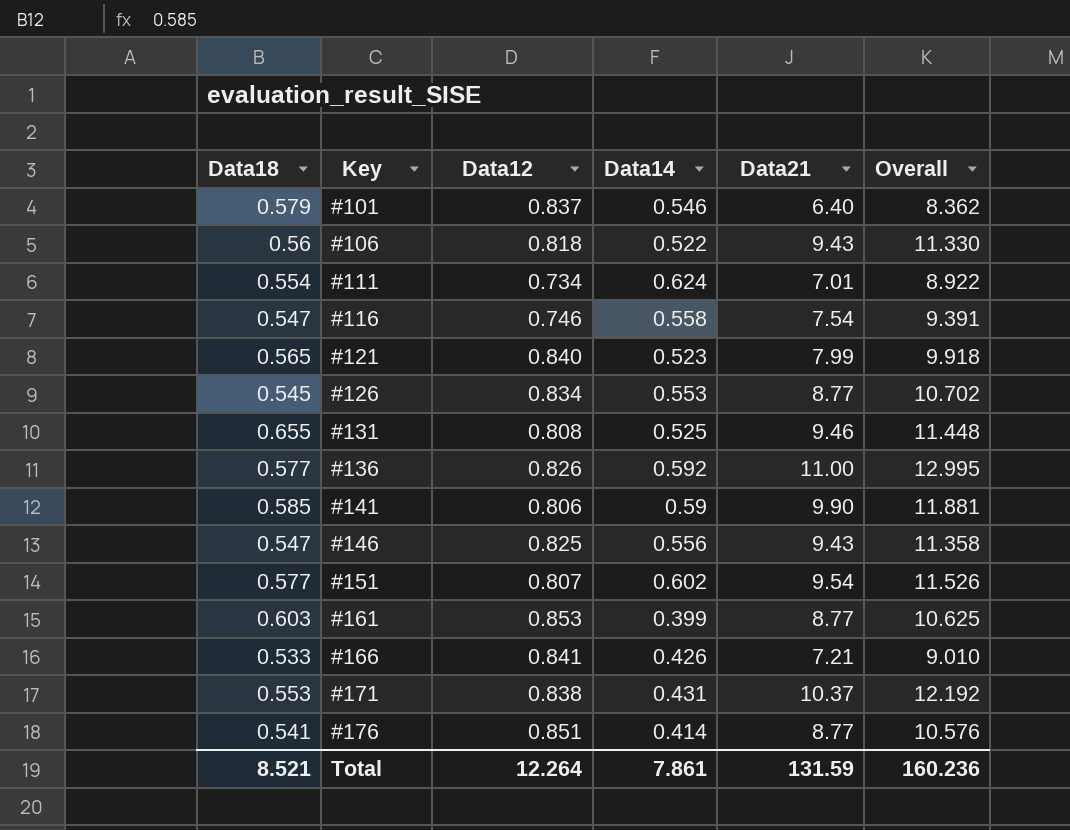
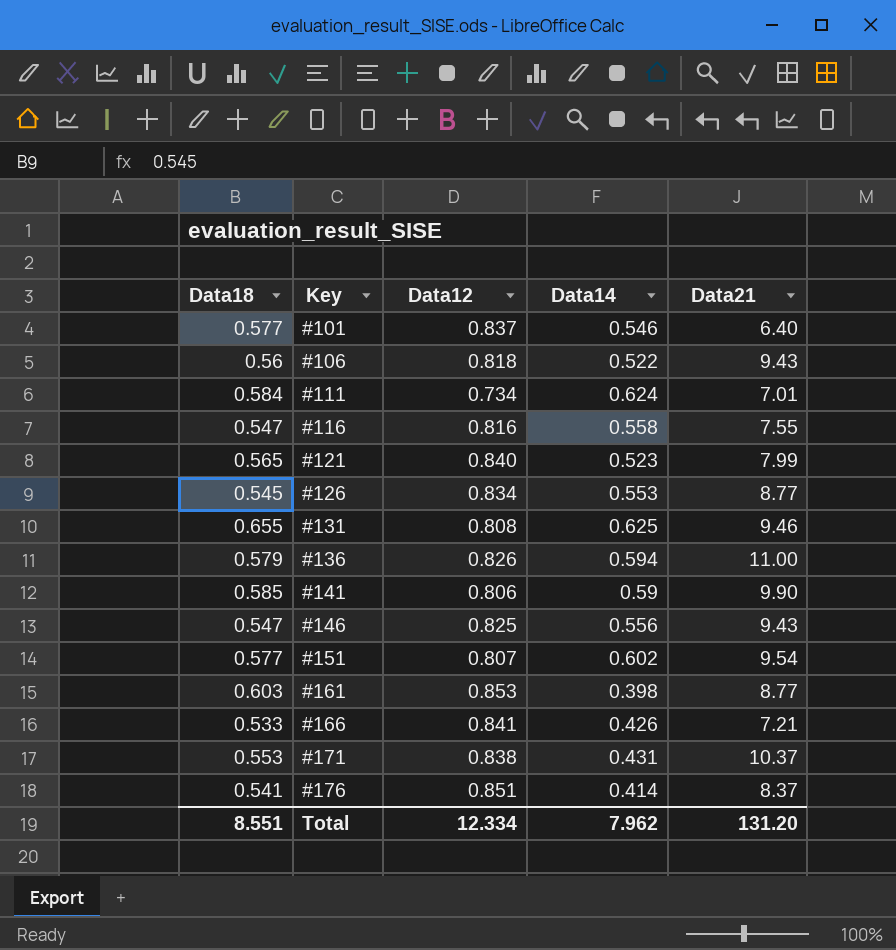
column Overall | formula: [Data18] + [Data12] + [Data14] + [Data21] -> none
#101 | Data18: 0.579 -> 0.577
#111 | Data18: 0.554 -> 0.584
#116 | Data12: 0.746 -> 0.816
#116 | Data21: 7.54 -> 7.55
#131 | Data14: 0.525 -> 0.625
#136 | Data18: 0.577 -> 0.579
#136 | Data14: 0.592 -> 0.594
#161 | Data14: 0.399 -> 0.398
#176 | Data21: 8.77 -> 8.37
Total | Data18: 8.521 -> 8.551
Total | Data12: 12.264 -> 12.334
Total | Data14: 7.861 -> 7.962
Total | Data21: 131.59 -> 131.20

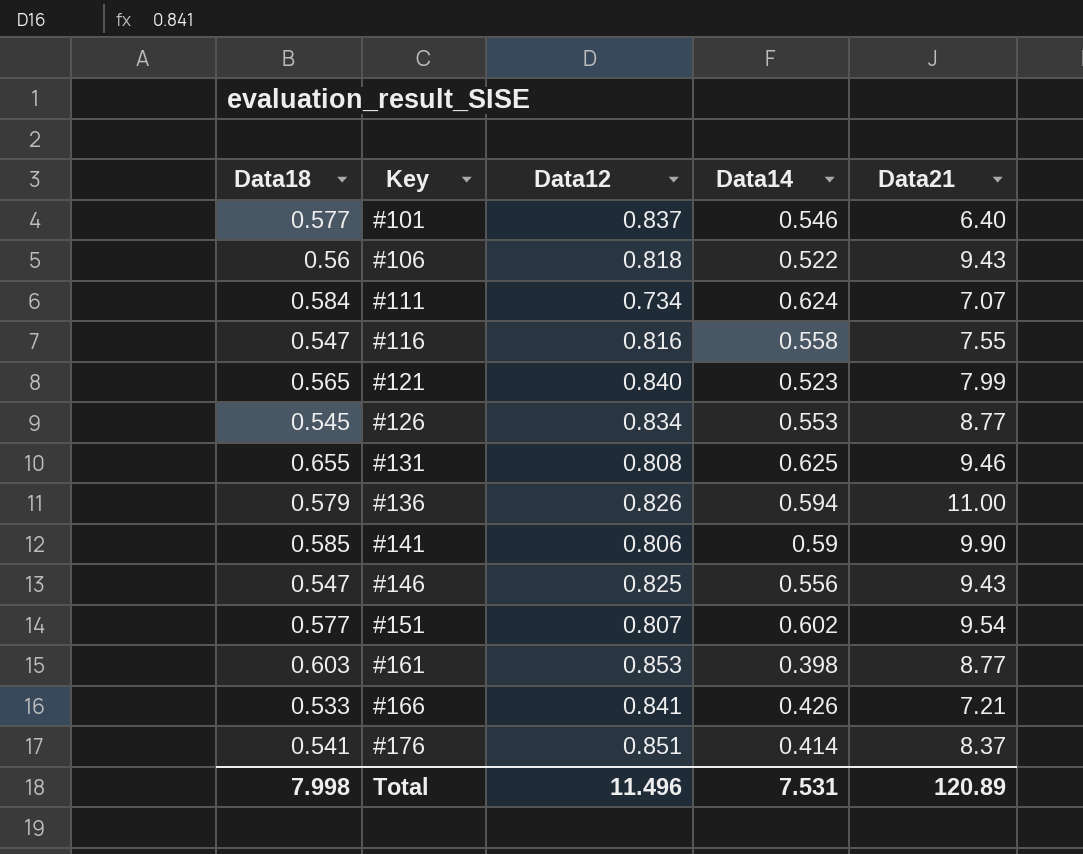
row #171: 0.553 | 0.838 | 0.431 | 10.37 -> none
#111 | Data21: 7.01 -> 7.07
Total | Data18: 8.551 -> 7.998
Total | Data12: 12.334 -> 11.496
Total | Data14: 7.962 -> 7.531
Total | Data21: 131.20 -> 120.89

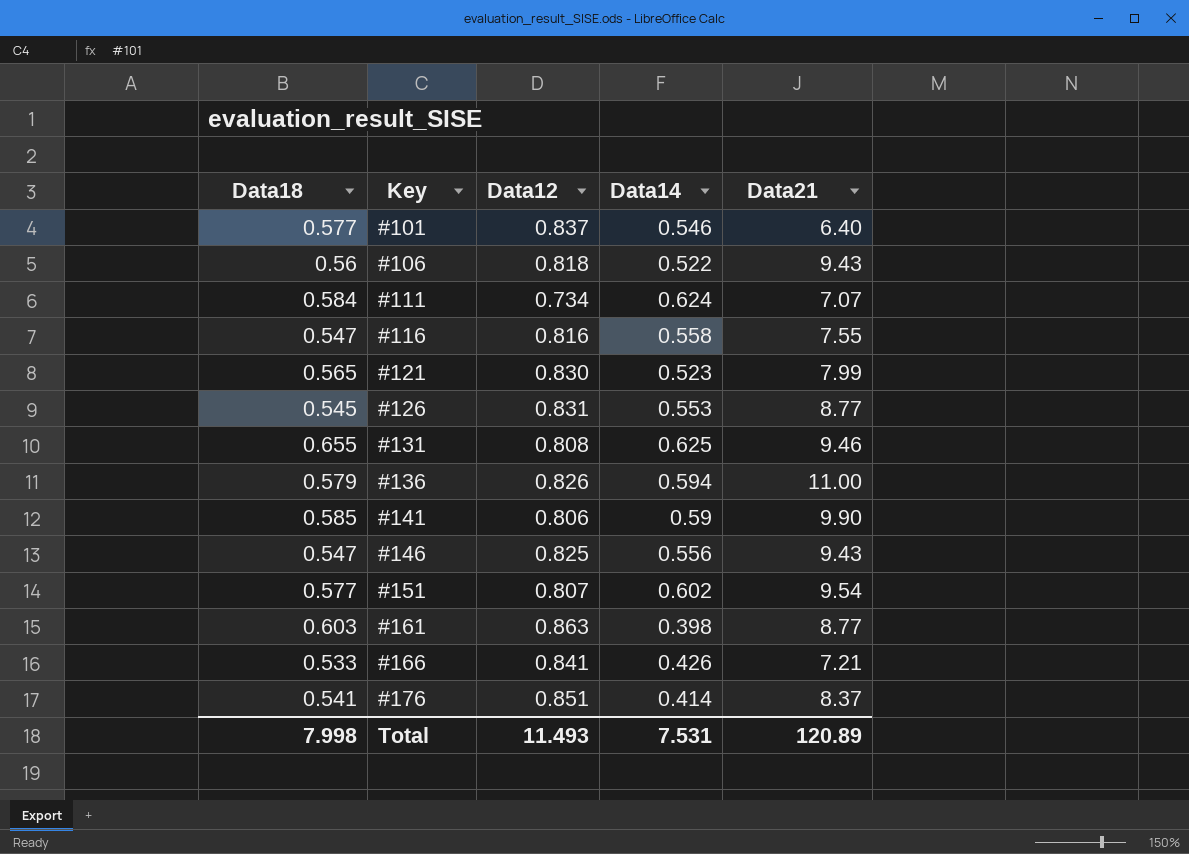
#121 | Data12: 0.840 -> 0.830
#126 | Data12: 0.834 -> 0.831
#161 | Data12: 0.853 -> 0.863
Total | Data12: 11.496 -> 11.493

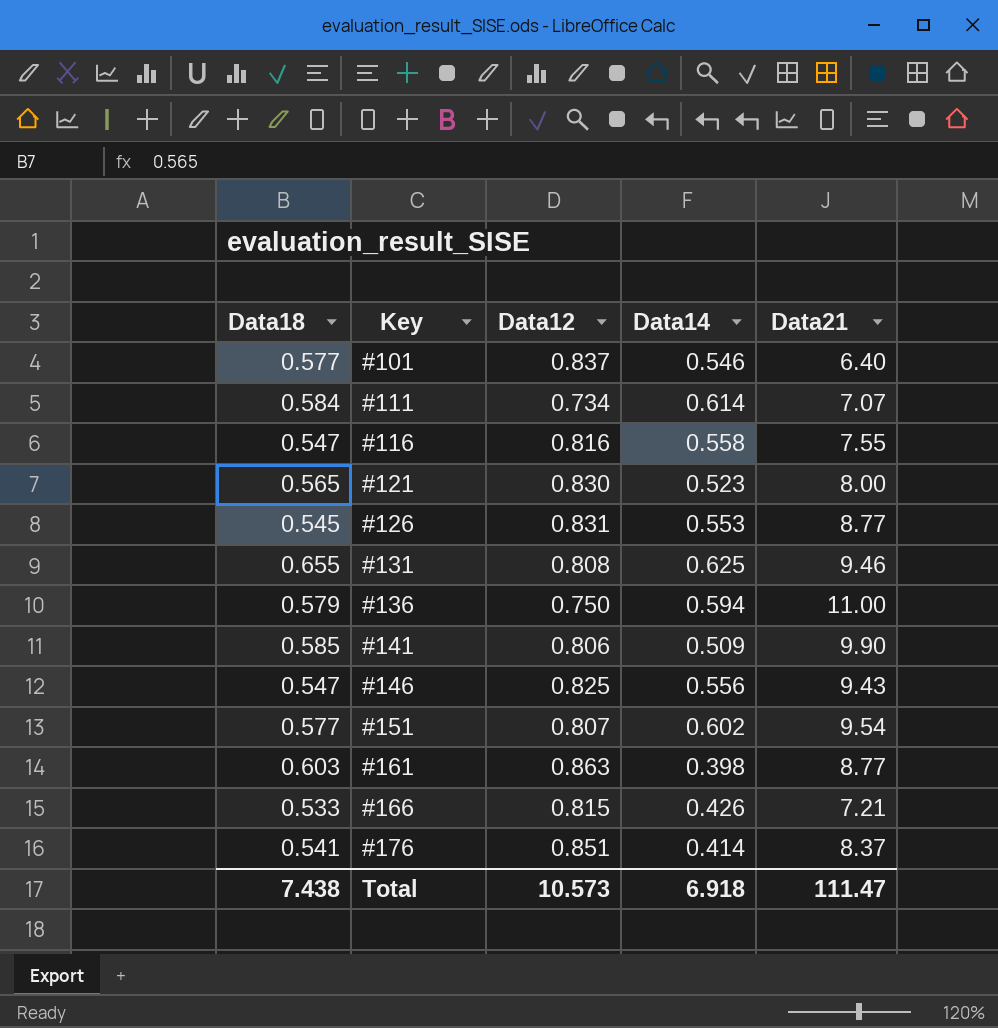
row #106: 0.56 | 0.818 | 0.522 | 9.43 -> none
#111 | Data14: 0.624 -> 0.614
#121 | Data21: 7.99 -> 8.00
#136 | Data12: 0.826 -> 0.750
#141 | Data14: 0.59 -> 0.509
#166 | Data12: 0.841 -> 0.815
Total | Data18: 7.998 -> 7.438
Total | Data12: 11.493 -> 10.573
Total | Data14: 7.531 -> 6.918
Total | Data21: 120.89 -> 111.47

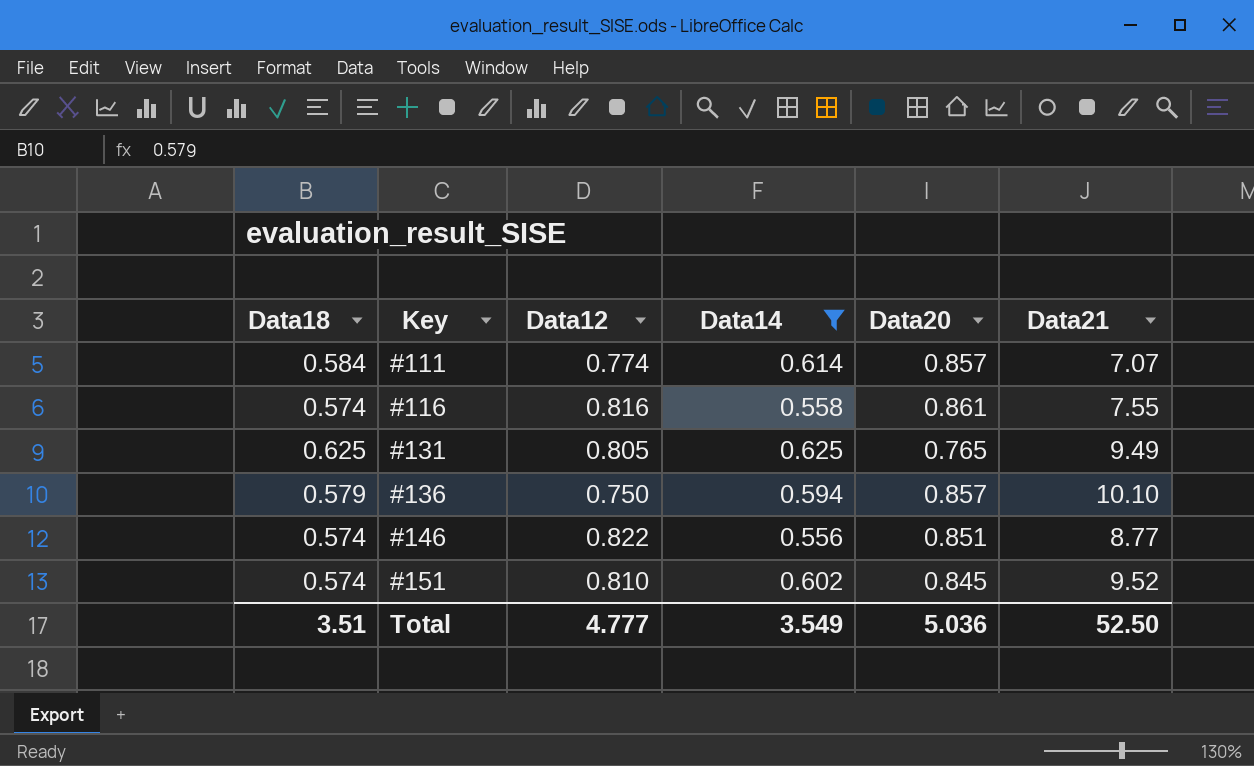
filter: none -> Data14 >= 0.556
column Data20 | position: none -> 5
#111 | Data12: 0.734 -> 0.774
#116 | Data18: 0.547 -> 0.574
#131 | Data18: 0.655 -> 0.625
#131 | Data12: 0.808 -> 0.805
#131 | Data21: 9.46 -> 9.49
#136 | Data21: 11.00 -> 10.10
#146 | Data18: 0.547 -> 0.574
#146 | Data12: 0.825 -> 0.822
#146 | Data21: 9.43 -> 8.77
#151 | Data18: 0.577 -> 0.574
#151 | Data12: 0.807 -> 0.810
#151 | Data21: 9.54 -> 9.52
Total | Data18: 7.438 -> 3.51
Total | Data12: 10.573 -> 4.777
Total | Data14: 6.918 -> 3.549
Total | Data21: 111.47 -> 52.50

